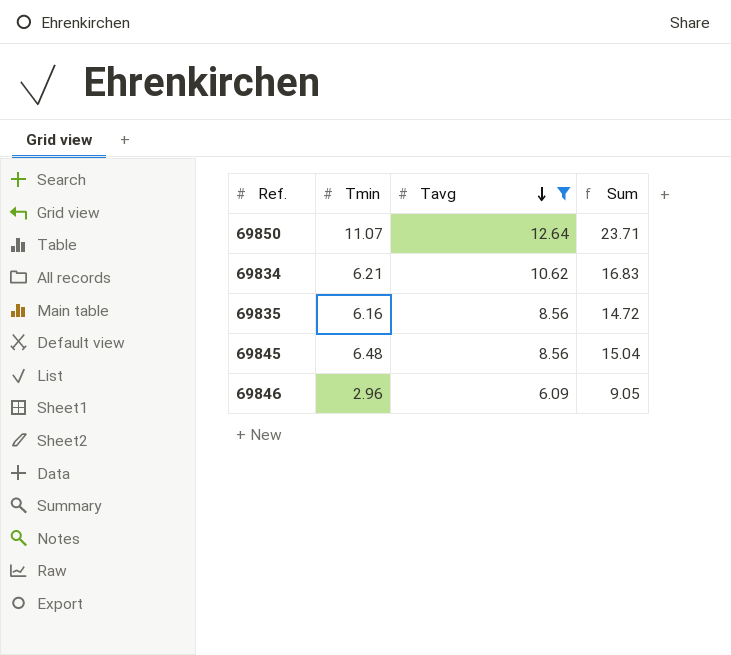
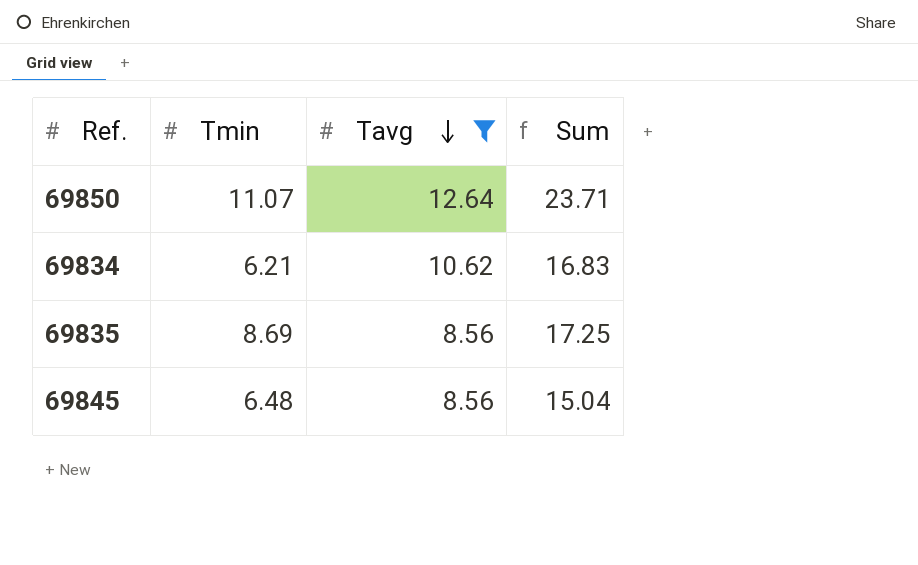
row 69846: 2.96 | 6.09 | 9.05 -> none
69835 | Tmin: 6.16 -> 8.69
69835 | Sum: 14.72 -> 17.25

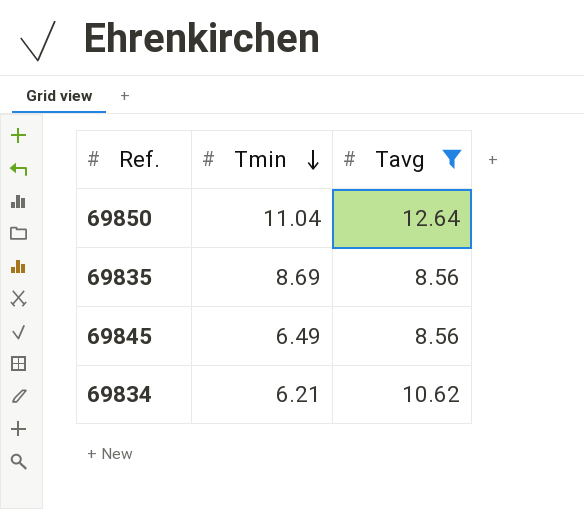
row order: Tavg descending -> Tmin descending
column Sum | formula: [Tmin] + [Tavg] -> none
69850 | Tmin: 11.07 -> 11.04
69845 | Tmin: 6.48 -> 6.49

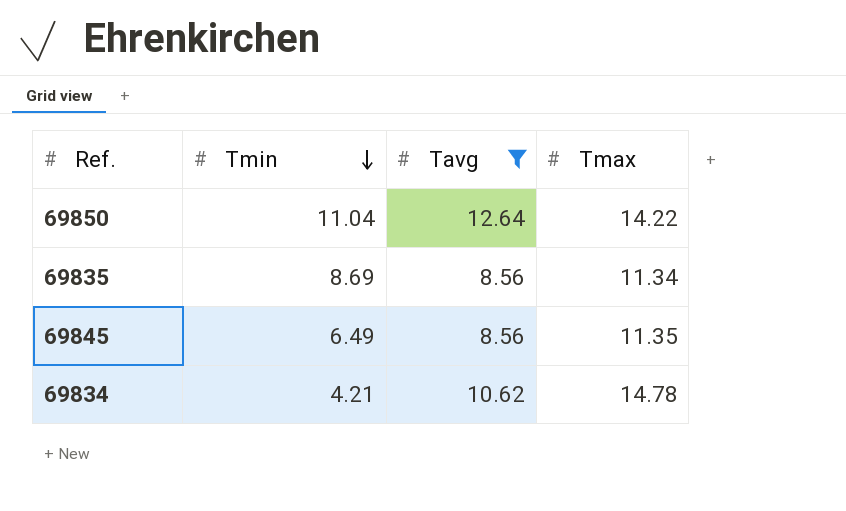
column Tmax | position: none -> 4
69834 | Tmin: 6.21 -> 4.21

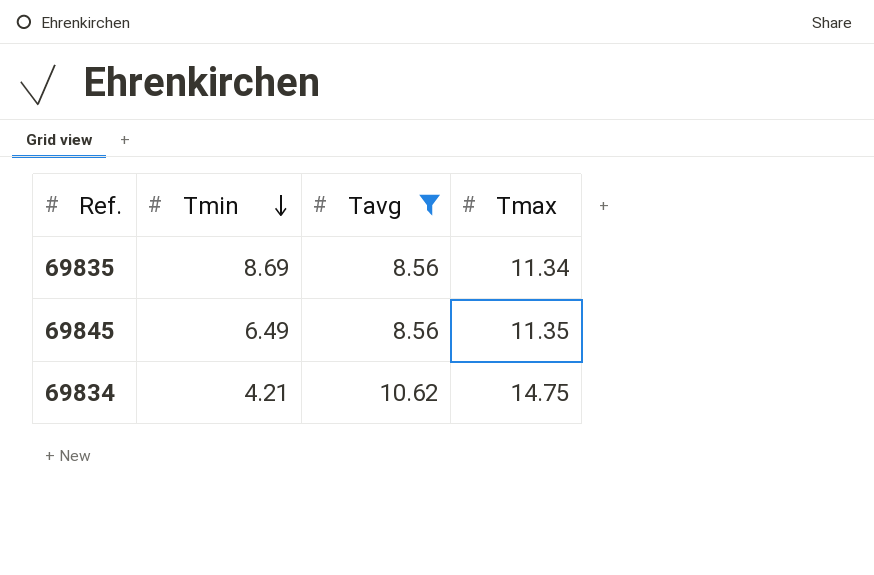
row 69850: 11.04 | 12.64 | 14.22 -> none
69834 | Tmax: 14.78 -> 14.75

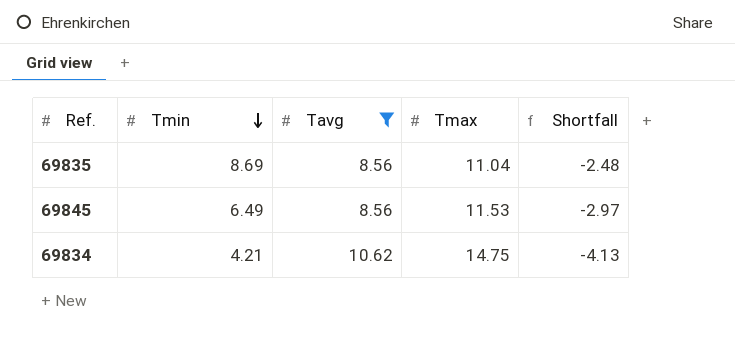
column Shortfall | formula: none -> [Tavg] - [Tmax]
69835 | Tmax: 11.34 -> 11.04
69845 | Tmax: 11.35 -> 11.53

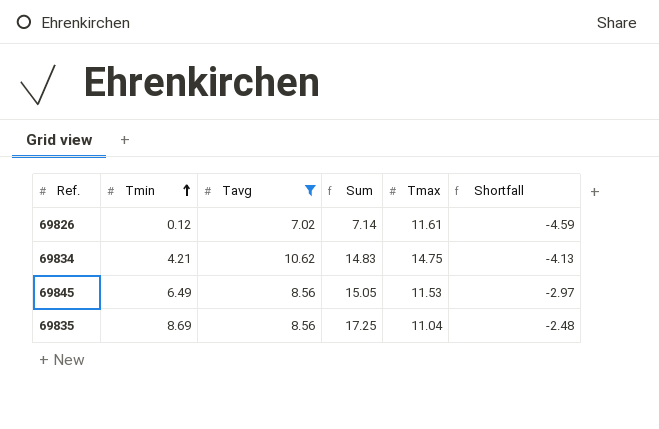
row order: Tmin descending -> Tmin ascending
column Sum | formula: none -> [Tmin] + [Tavg]
row 69826: none -> 0.12 | 7.02 | 7.14 | 11.61 | -4.59

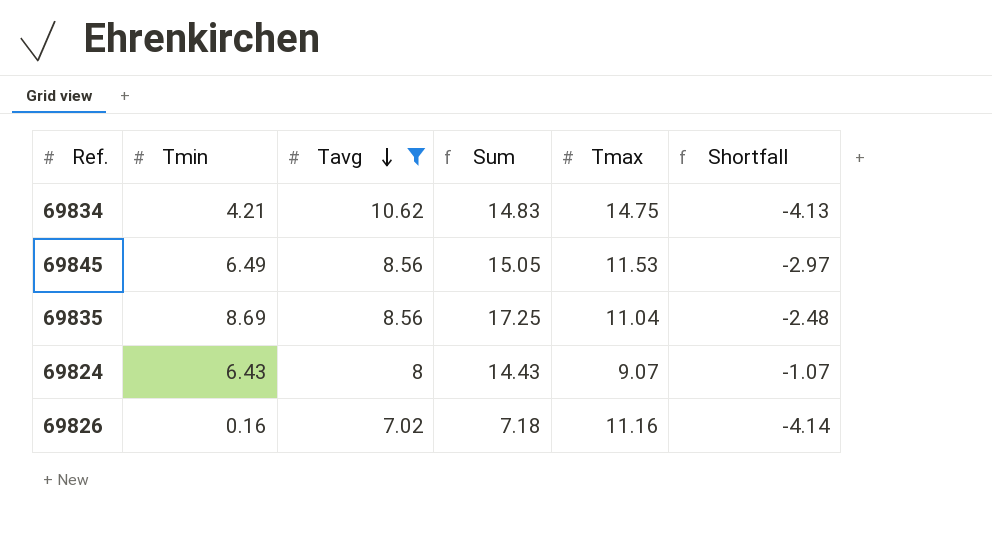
row order: Tmin ascending -> Tavg descending
row 69824: none -> 6.43 | 8 | 14.43 | 9.07 | -1.07
69826 | Tmin: 0.12 -> 0.16
69826 | Sum: 7.14 -> 7.18
69826 | Tmax: 11.61 -> 11.16
69826 | Shortfall: -4.59 -> -4.14

